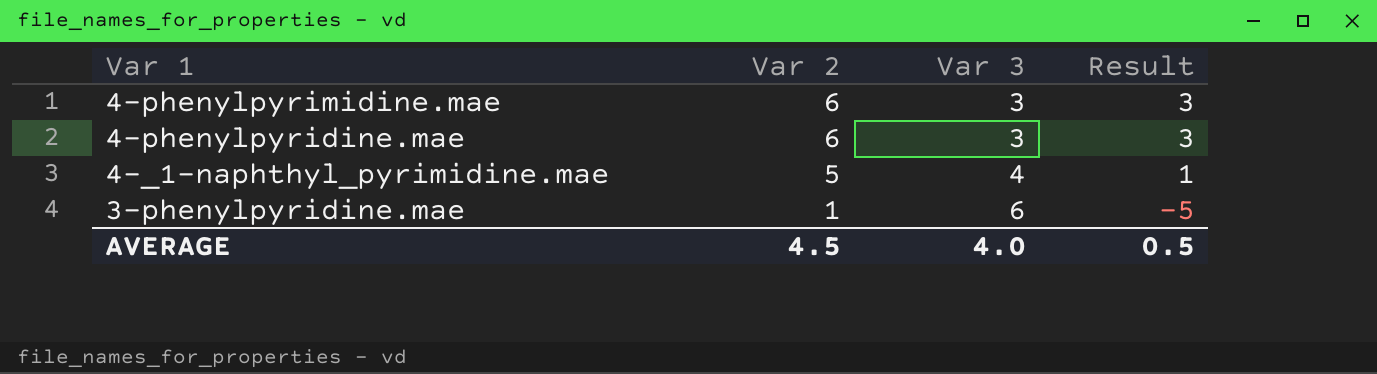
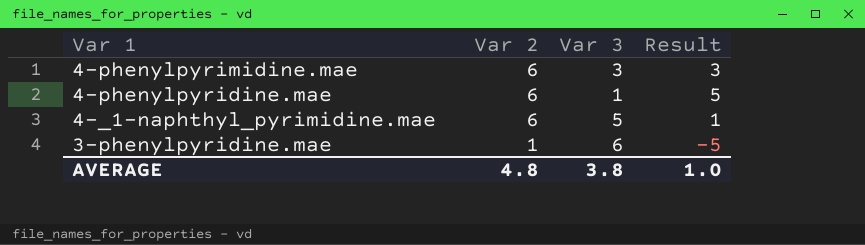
4-phenylpyridine.mae | Var 3: 3 -> 1
4-phenylpyridine.mae | Result: 3 -> 5
4-_1-naphthyl_pyrimidine.mae | Var 2: 5 -> 6
4-_1-naphthyl_pyrimidine.mae | Var 3: 4 -> 5
AVERAGE | Var 2: 4.5 -> 4.8
AVERAGE | Var 3: 4.0 -> 3.8
AVERAGE | Result: 0.5 -> 1.0

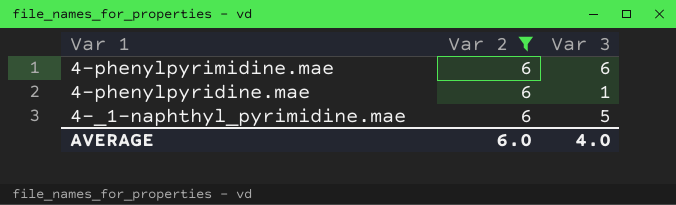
filter: none -> Var 2 = 6
column Result | formula: [Var 2] - [Var 3] -> none
4-phenylpyrimidine.mae | Var 3: 3 -> 6
AVERAGE | Var 2: 4.8 -> 6.0
AVERAGE | Var 3: 3.8 -> 4.0

